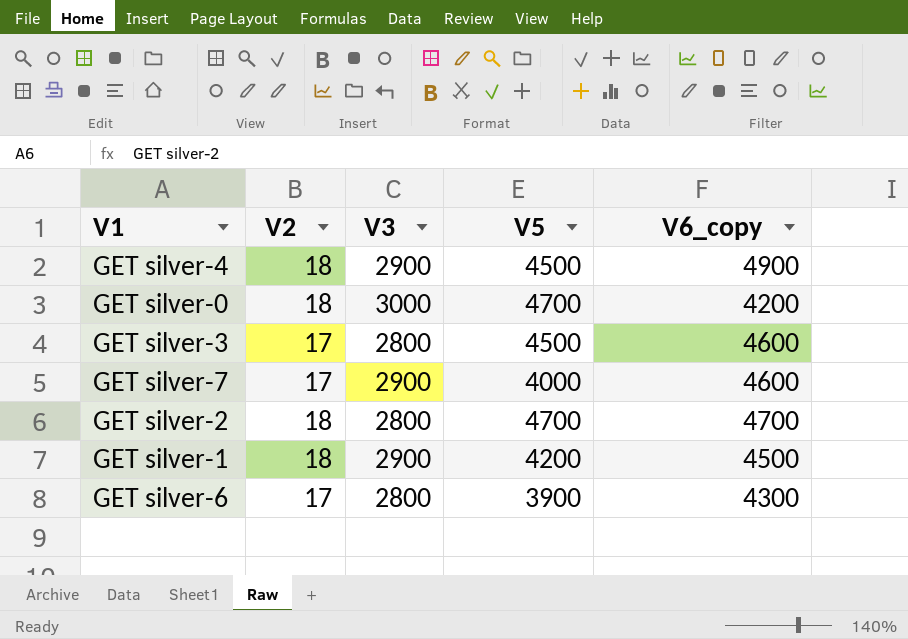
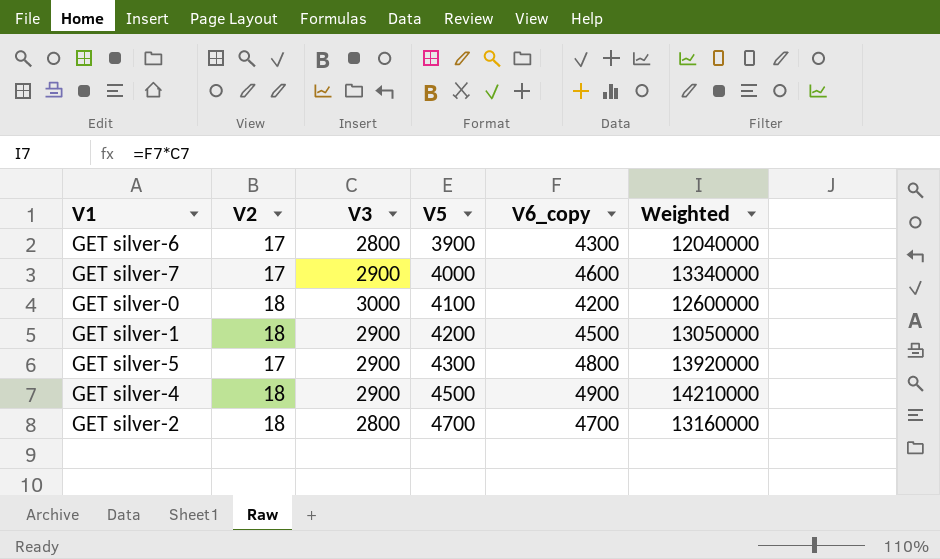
row order: none -> V5 ascending
column Weighted | formula: none -> [V3] * [V6_copy]
row GET silver-3: 17 | 2800 | 4500 | 4600 -> none
GET silver-0 | V5: 4700 -> 4100
row GET silver-5: none -> 17 | 2900 | 4300 | 4800 | 13920000

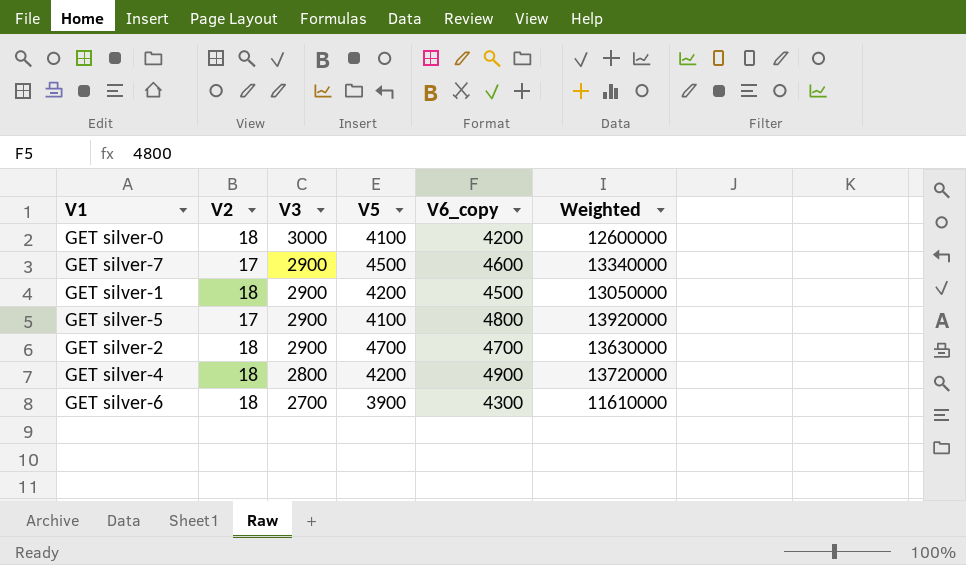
row order: V5 ascending -> V3 descending
GET silver-7 | V5: 4000 -> 4500
GET silver-5 | V5: 4300 -> 4100
GET silver-2 | V3: 2800 -> 2900
GET silver-2 | Weighted: 13160000 -> 13630000
GET silver-4 | V3: 2900 -> 2800
GET silver-4 | V5: 4500 -> 4200
GET silver-4 | Weighted: 14210000 -> 13720000
GET silver-6 | V2: 17 -> 18
GET silver-6 | V3: 2800 -> 2700
GET silver-6 | Weighted: 12040000 -> 11610000

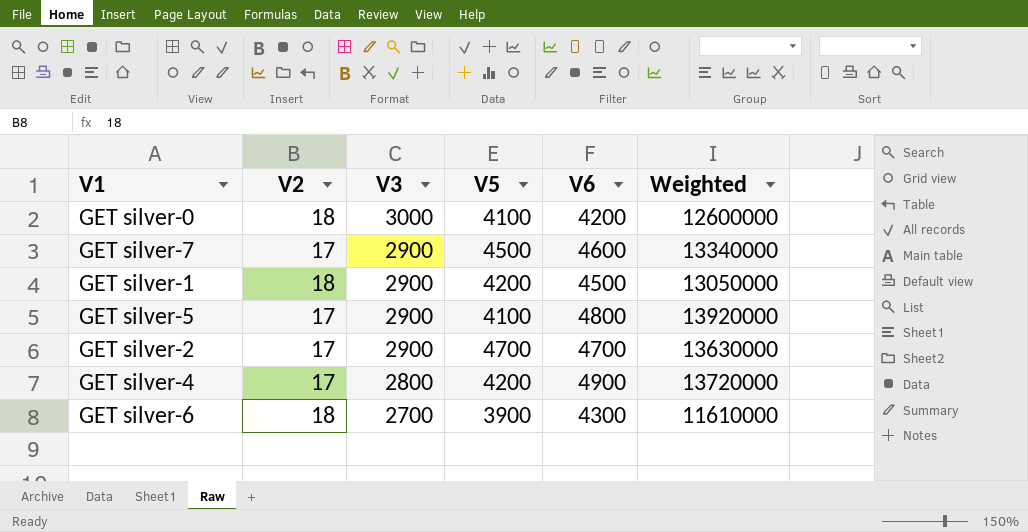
column name: V6_copy -> V6
GET silver-2 | V2: 18 -> 17
GET silver-4 | V2: 18 -> 17

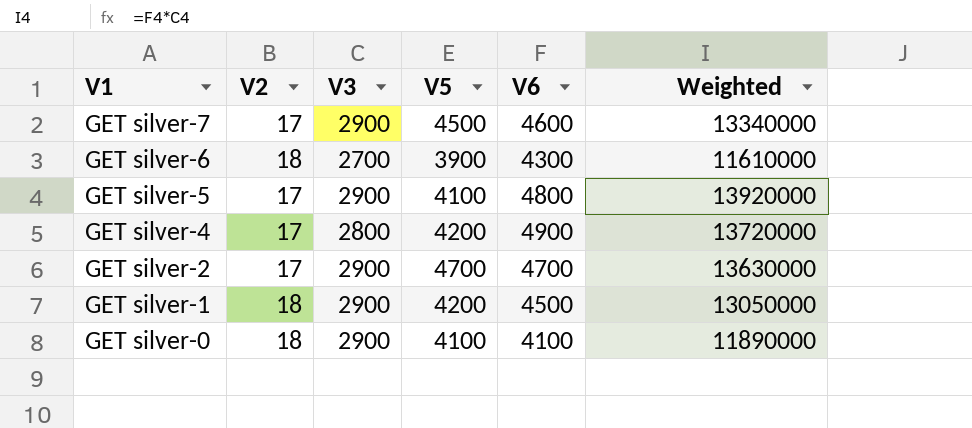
row order: V3 descending -> V1 descending
GET silver-0 | V3: 3000 -> 2900
GET silver-0 | V6: 4200 -> 4100
GET silver-0 | Weighted: 12600000 -> 11890000

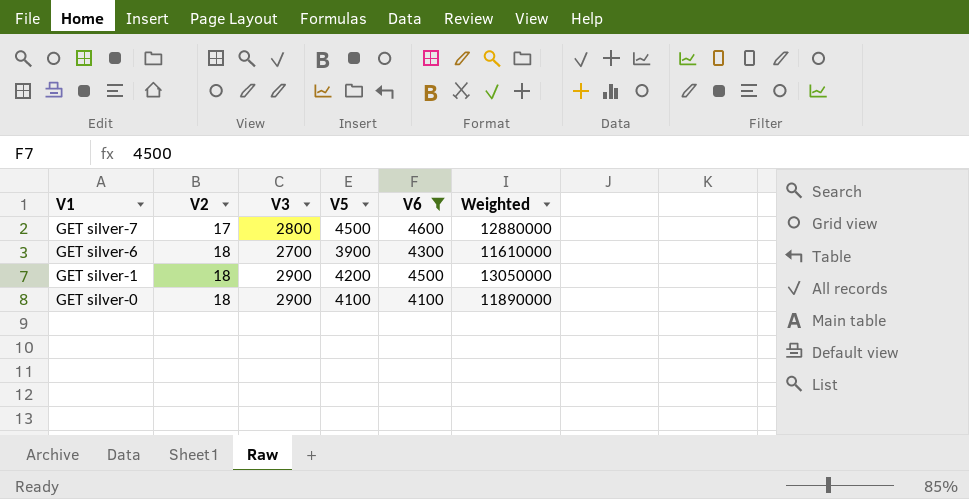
filter: none -> V6 <= 4600
GET silver-7 | V3: 2900 -> 2800
GET silver-7 | Weighted: 13340000 -> 12880000

